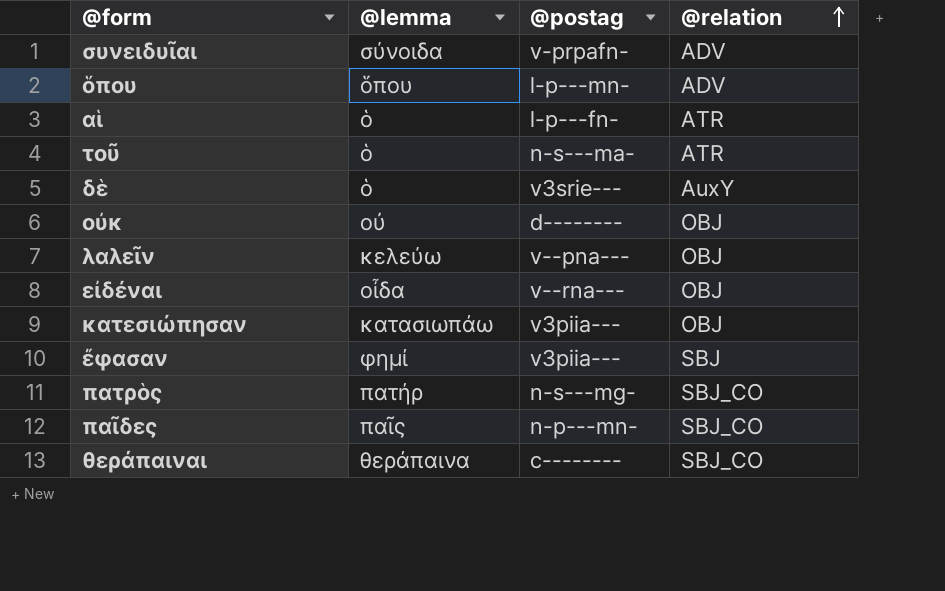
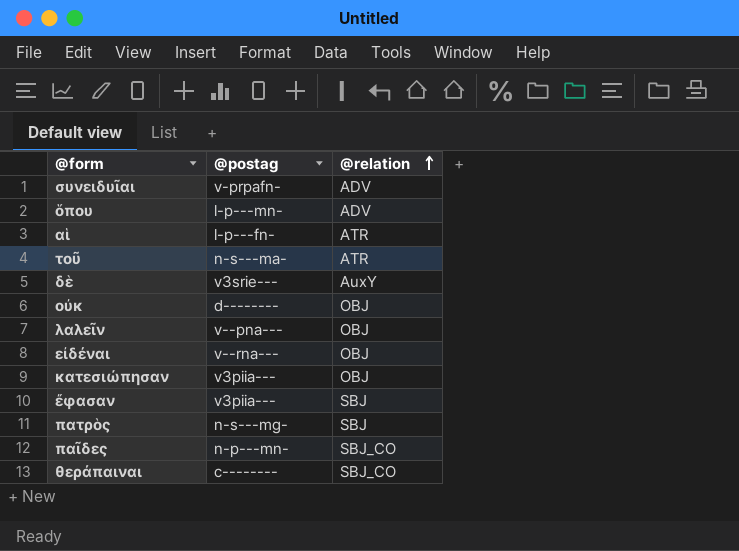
column @lemma | position: 2 -> none
πατρὸς | @relation: SBJ_CO -> SBJ

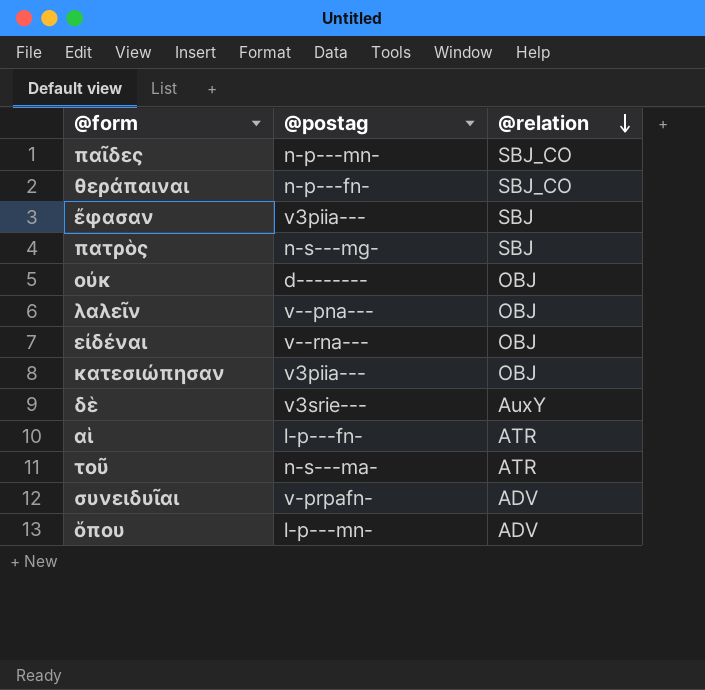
row order: @relation ascending -> @relation descending
θεράπαιναι | @postag: c-------- -> n-p---fn-

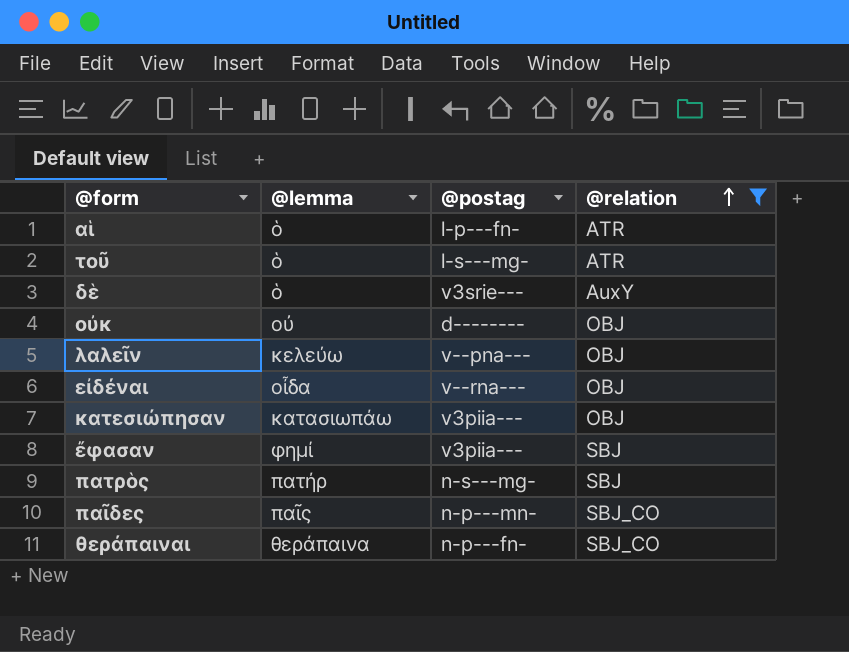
filter: none -> @relation != ADV
row order: @relation descending -> @relation ascending
column @lemma | position: none -> 2
τοῦ | @postag: n-s---ma- -> l-s---mg-

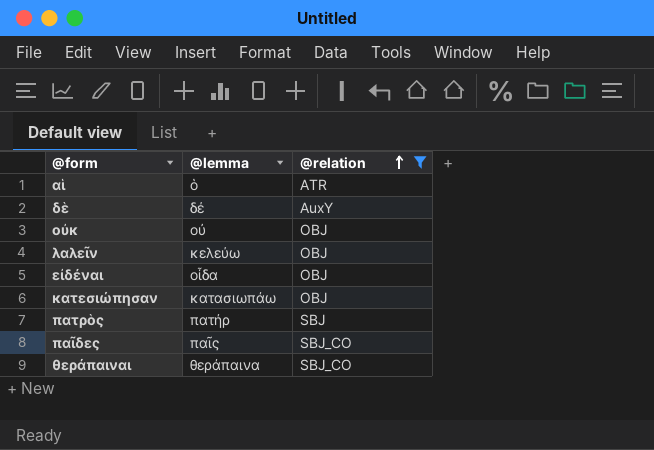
column @postag | position: 3 -> none
row τοῦ: ὁ | l-s---mg- | ATR -> none
row ἔφασαν: φημί | v3piia--- | SBJ -> none
δὲ | @lemma: ὁ -> δέ

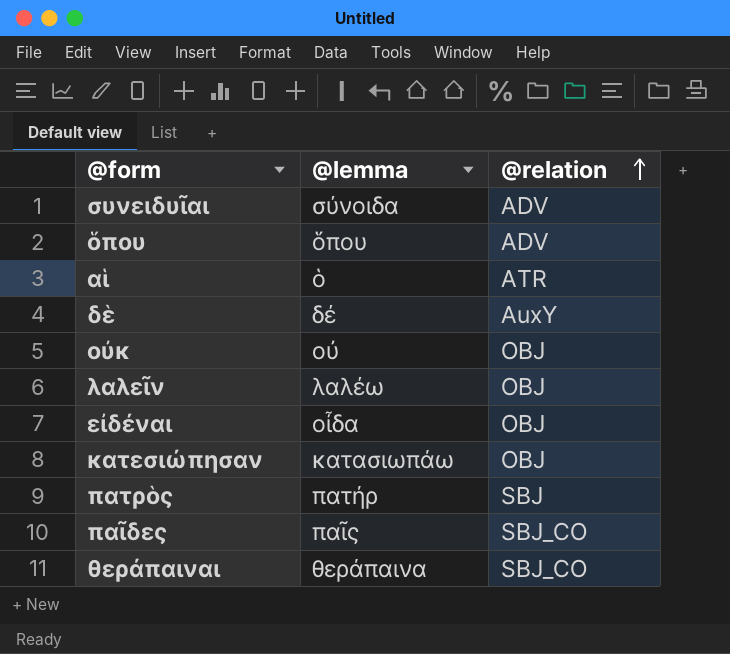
filter: @relation != ADV -> none
λαλεῖν | @lemma: κελεύω -> λαλέω

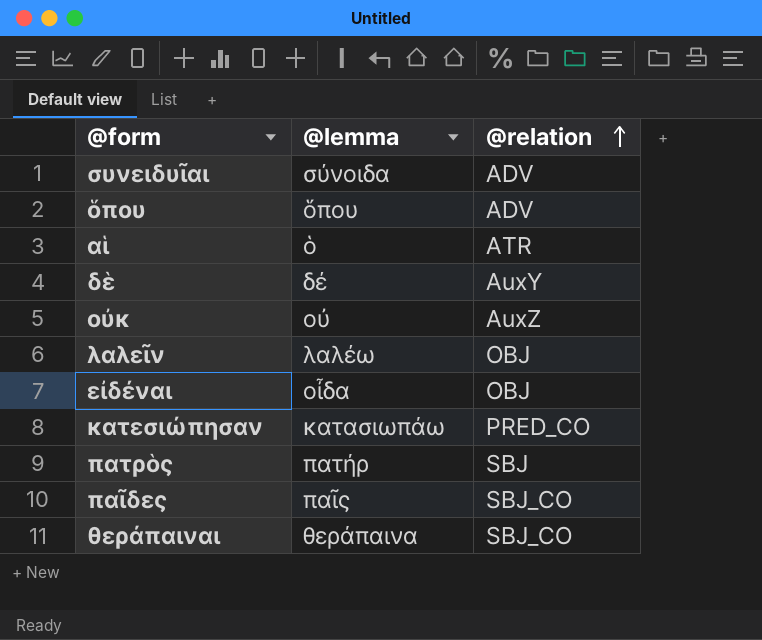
οὐκ | @relation: OBJ -> AuxZ
κατεσιώπησαν | @relation: OBJ -> PRED_CO

